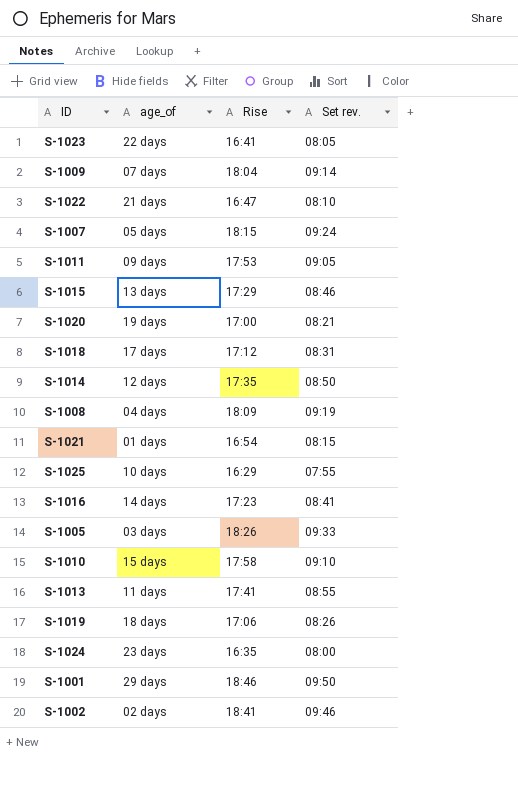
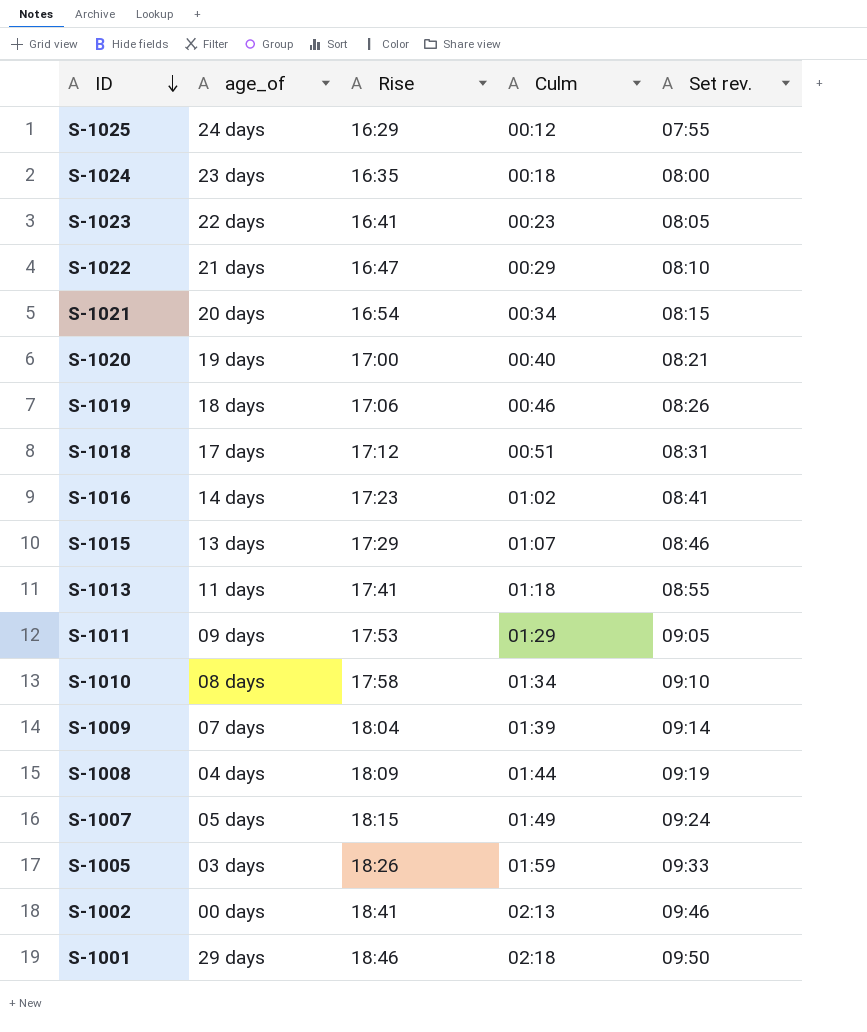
row order: none -> ID descending
column Culm | position: none -> 4
row S-1014: 12 days | 17:35 | 08:50 -> none
S-1025 | age_of: 10 days -> 24 days
S-1021 | age_of: 01 days -> 20 days
S-1010 | age_of: 15 days -> 08 days
S-1002 | age_of: 02 days -> 00 days

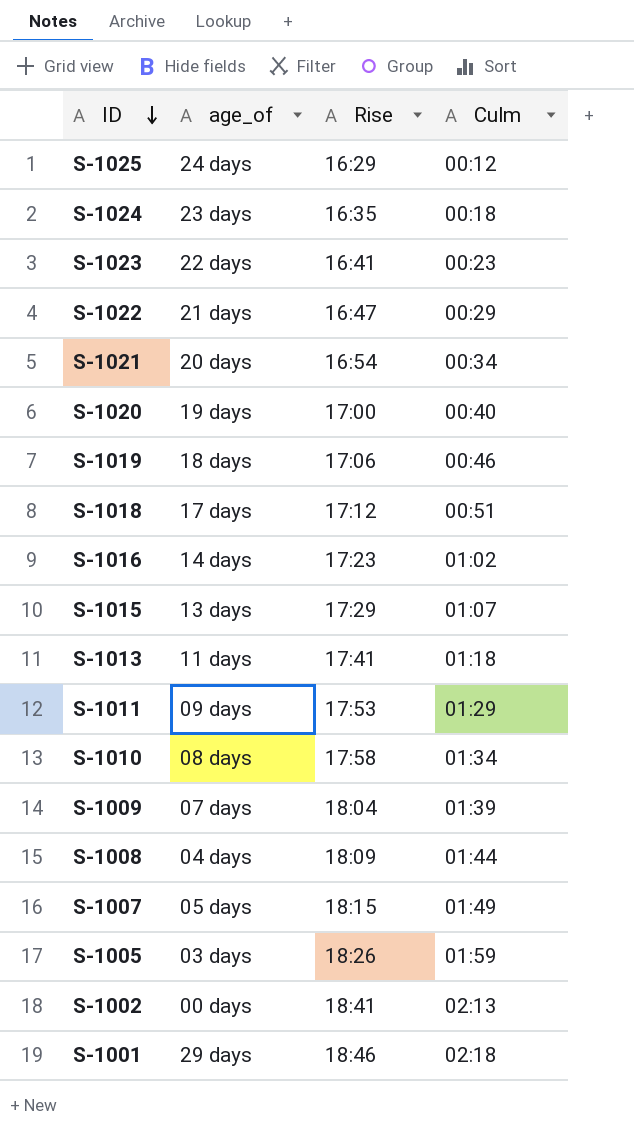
column Set rev. | position: 5 -> none

